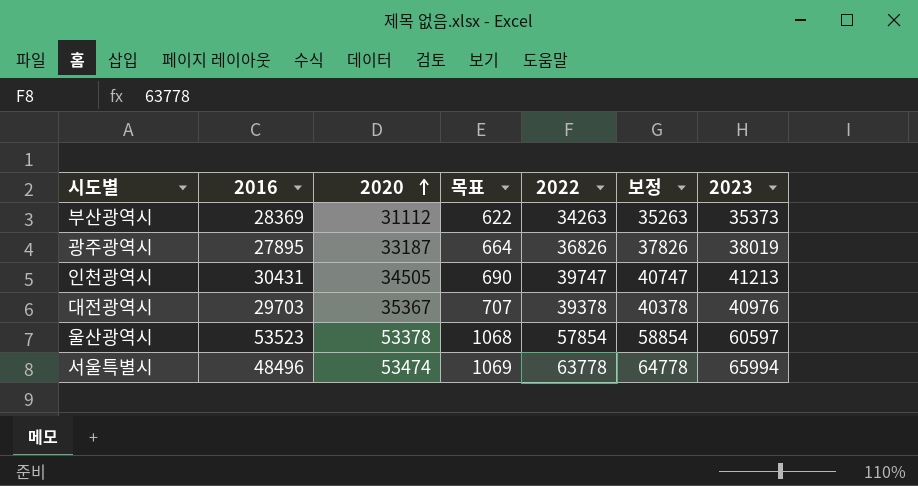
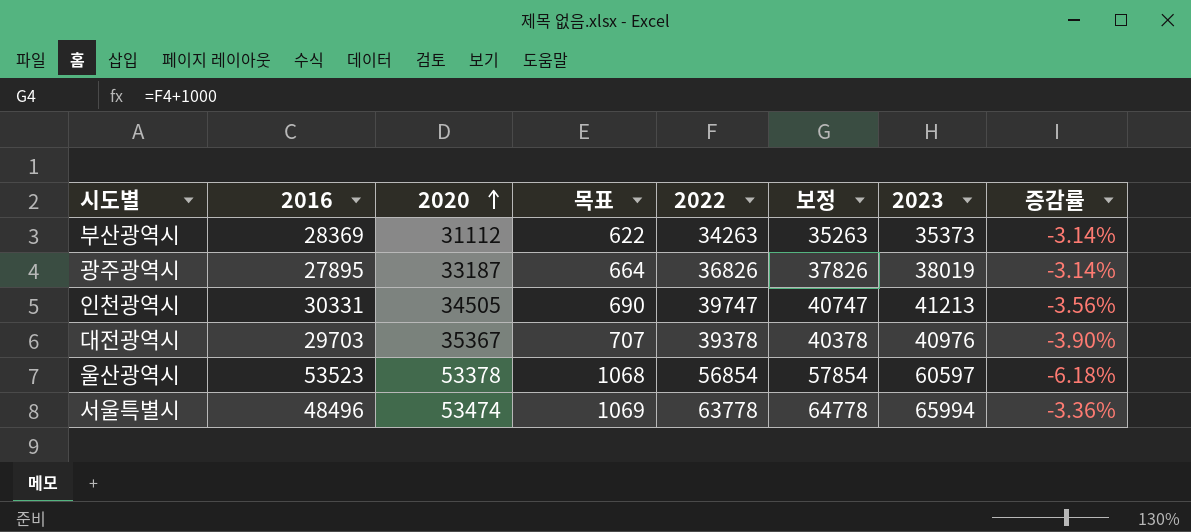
column 증감률 | formula: none -> ([2022] - [2023]) / [2023]
인천광역시 | 2016: 30431 -> 30331
울산광역시 | 2022: 57854 -> 56854
울산광역시 | 보정: 58854 -> 57854

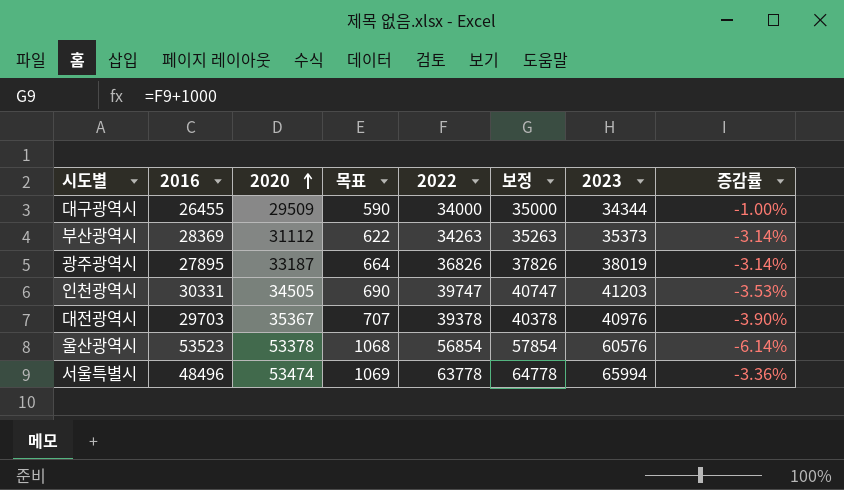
row 대구광역시: none -> 26455 | 29509 | 590 | 34000 | 35000 | 34344 | -1.00%
인천광역시 | 2023: 41213 -> 41203
인천광역시 | 증감률: -3.56% -> -3.53%
울산광역시 | 2023: 60597 -> 60576
울산광역시 | 증감률: -6.18% -> -6.14%

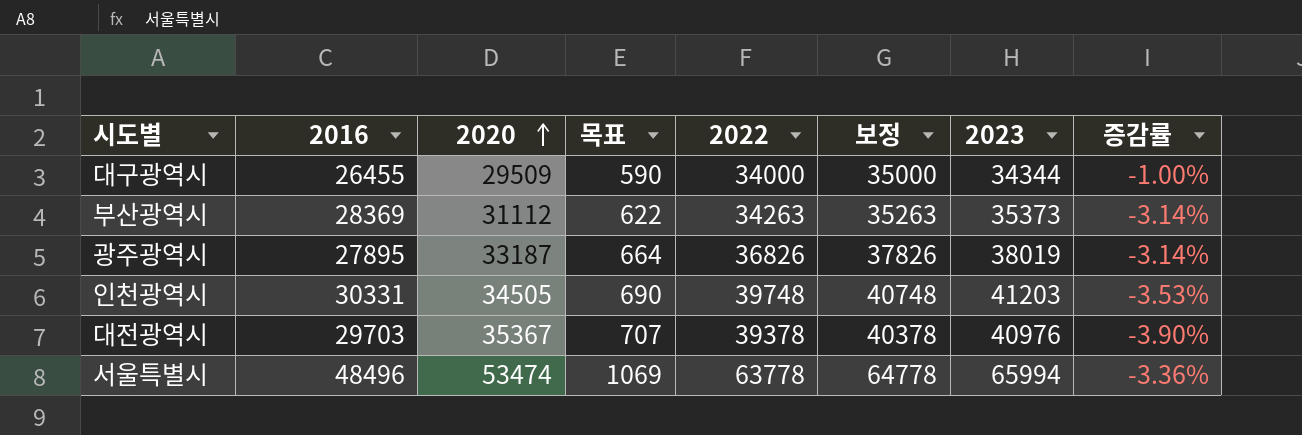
row 울산광역시: 53523 | 53378 | 1068 | 56854 | 57854 | 60576 | -6.14% -> none
인천광역시 | 2022: 39747 -> 39748
인천광역시 | 보정: 40747 -> 40748

